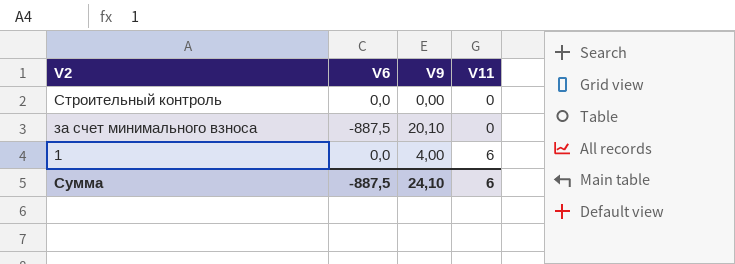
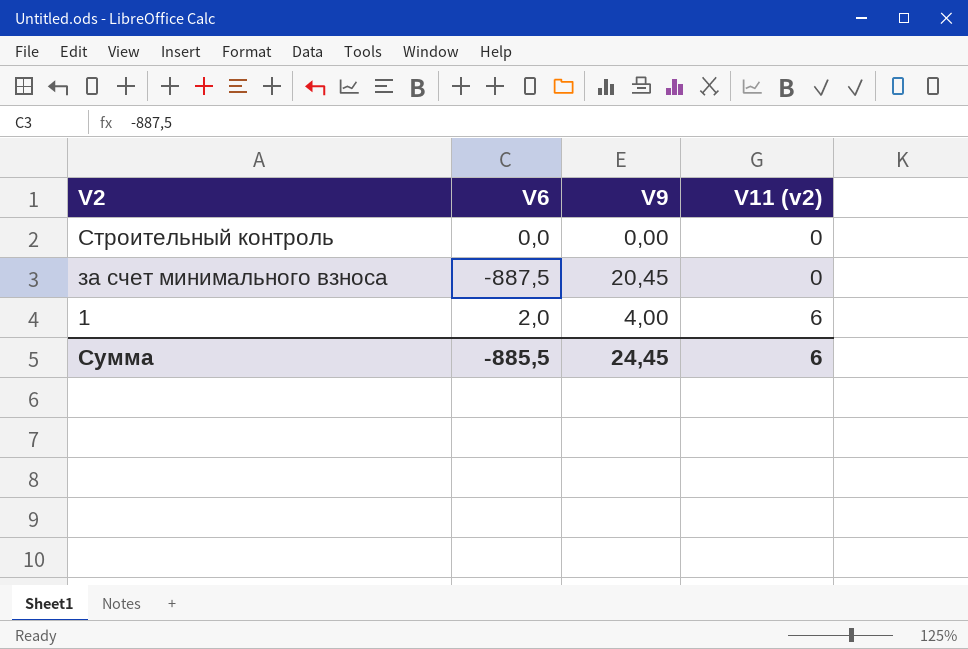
column name: V11 -> V11 (v2)
за счет минимального взноса | V9: 20,10 -> 20,45
1 | V6: 0,0 -> 2,0
Сумма | V6: -887,5 -> -885,5
Сумма | V9: 24,10 -> 24,45

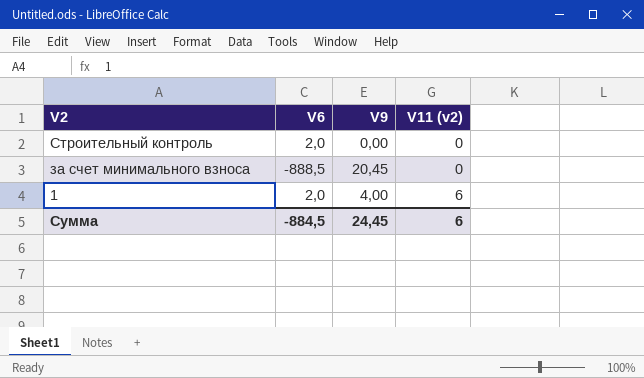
Строительный контроль | V6: 0,0 -> 2,0
за счет минимального взноса | V6: -887,5 -> -888,5
Сумма | V6: -885,5 -> -884,5

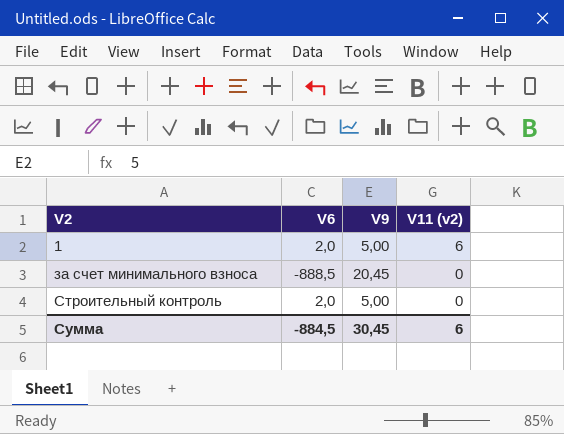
row order: V2 descending -> V2 ascending
1 | V9: 4,00 -> 5,00
Строительный контроль | V9: 0,00 -> 5,00
Сумма | V9: 24,45 -> 30,45

